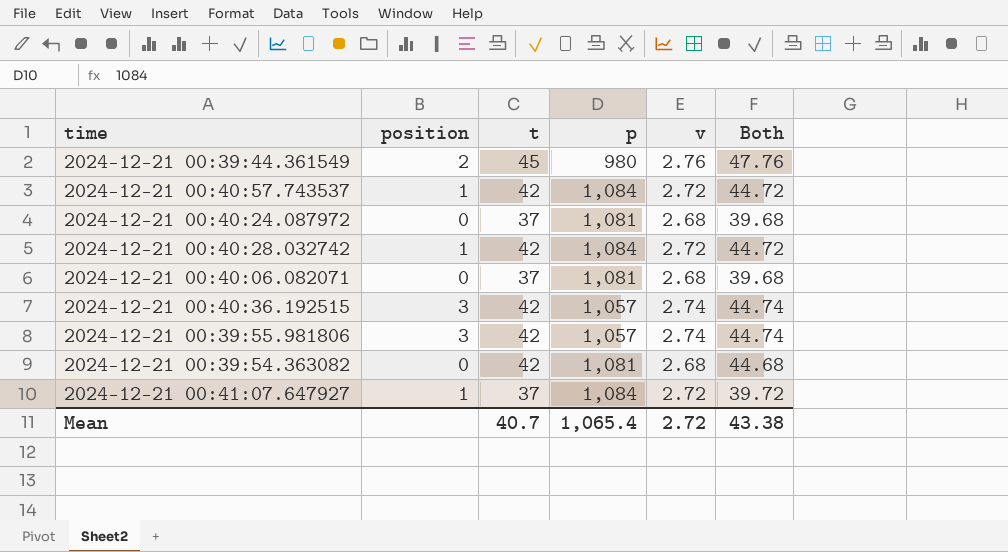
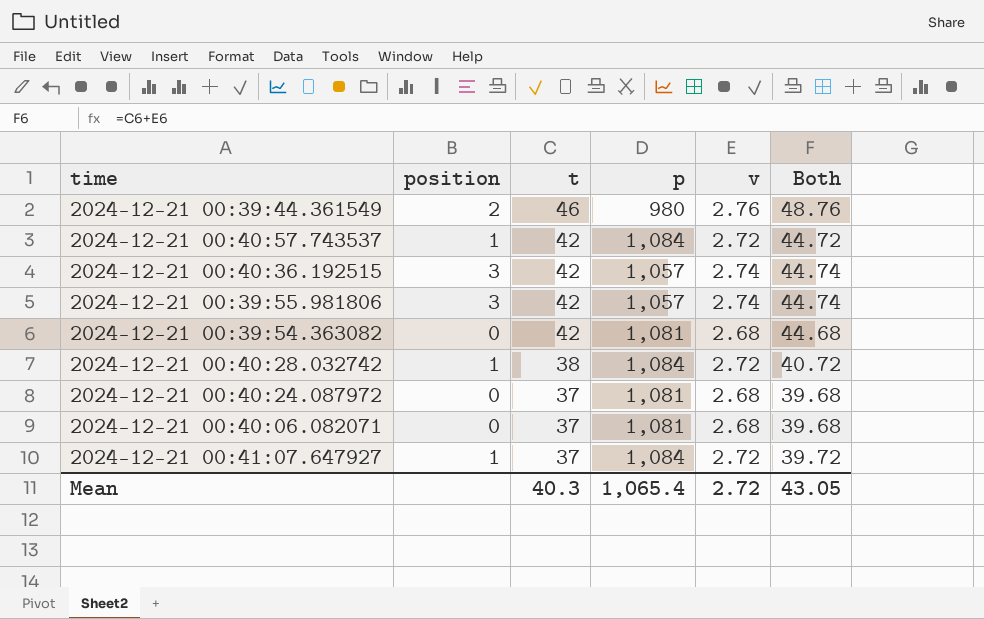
row order: none -> t descending
2024-12-21 00:39:44.361549 | t: 45 -> 46
2024-12-21 00:39:44.361549 | Both: 47.76 -> 48.76
2024-12-21 00:40:28.032742 | t: 42 -> 38
2024-12-21 00:40:28.032742 | Both: 44.72 -> 40.72
Mean | t: 40.7 -> 40.3
Mean | Both: 43.38 -> 43.05

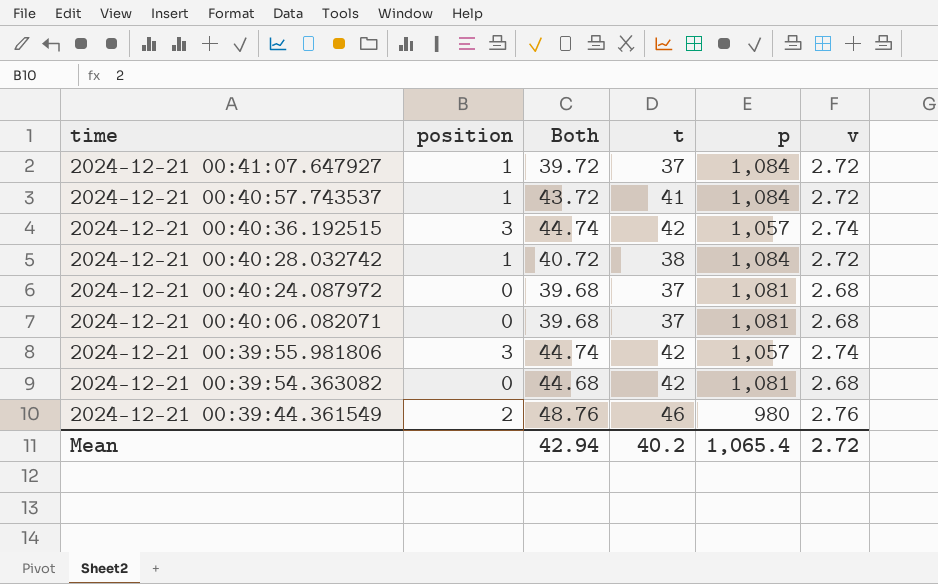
row order: t descending -> time descending
column Both | position: 6 -> 3
2024-12-21 00:40:57.743537 | Both: 44.72 -> 43.72
2024-12-21 00:40:57.743537 | t: 42 -> 41
Mean | Both: 43.05 -> 42.94
Mean | t: 40.3 -> 40.2

